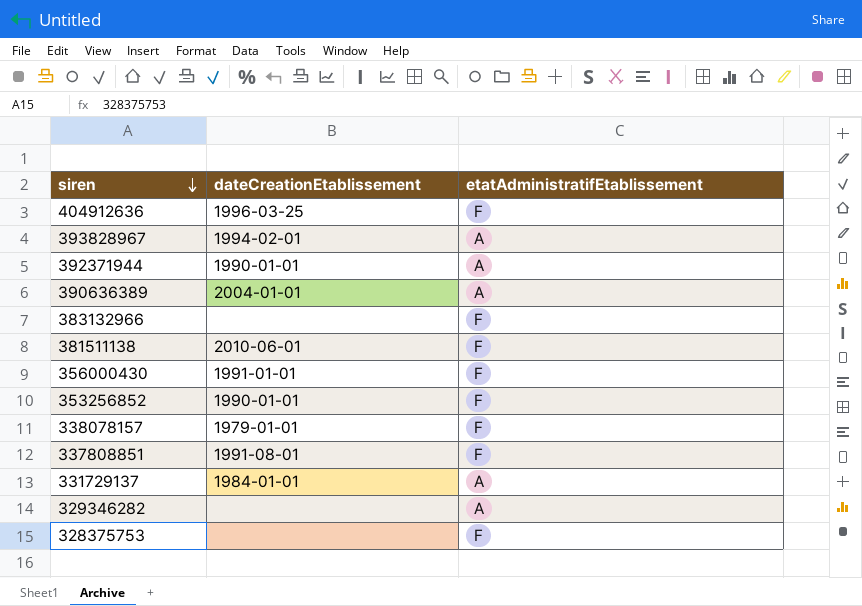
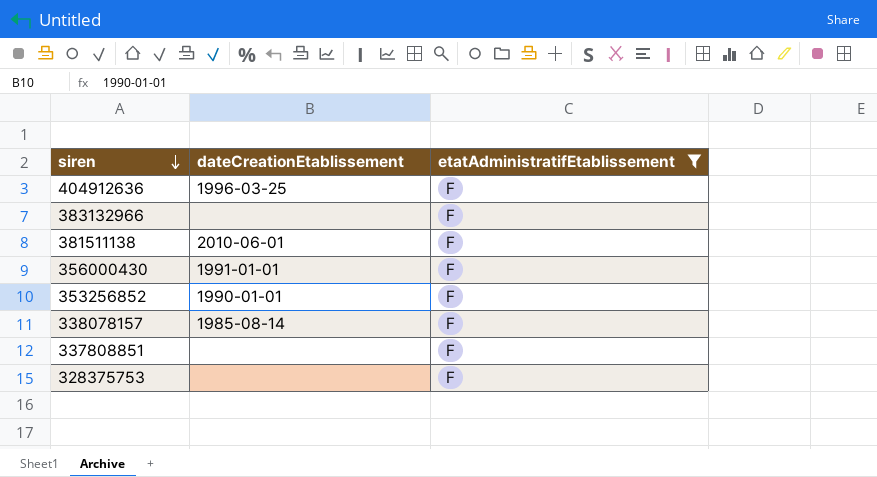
filter: none -> etatAdministratifEtablissement = F
338078157 | dateCreationEtablissement: 1979-01-01 -> 1985-08-14
337808851 | dateCreationEtablissement: 1991-08-01 -> none

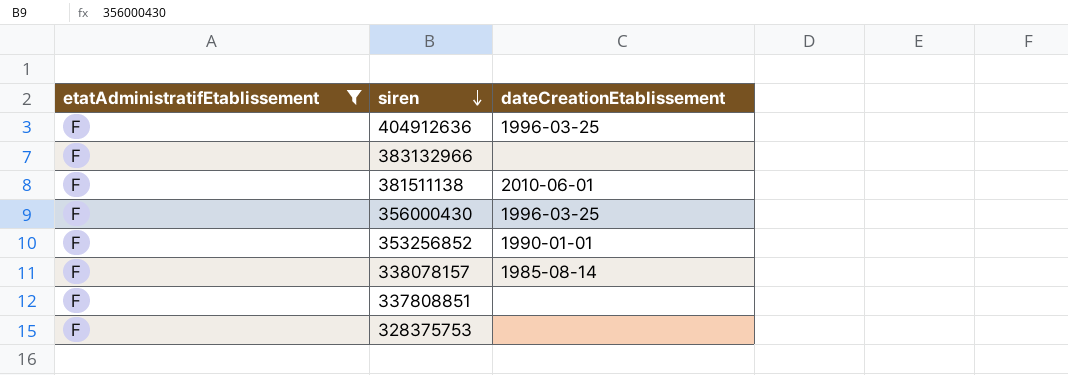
column etatAdministratifEtablissement | position: 3 -> 1
356000430 | dateCreationEtablissement: 1991-01-01 -> 1996-03-25

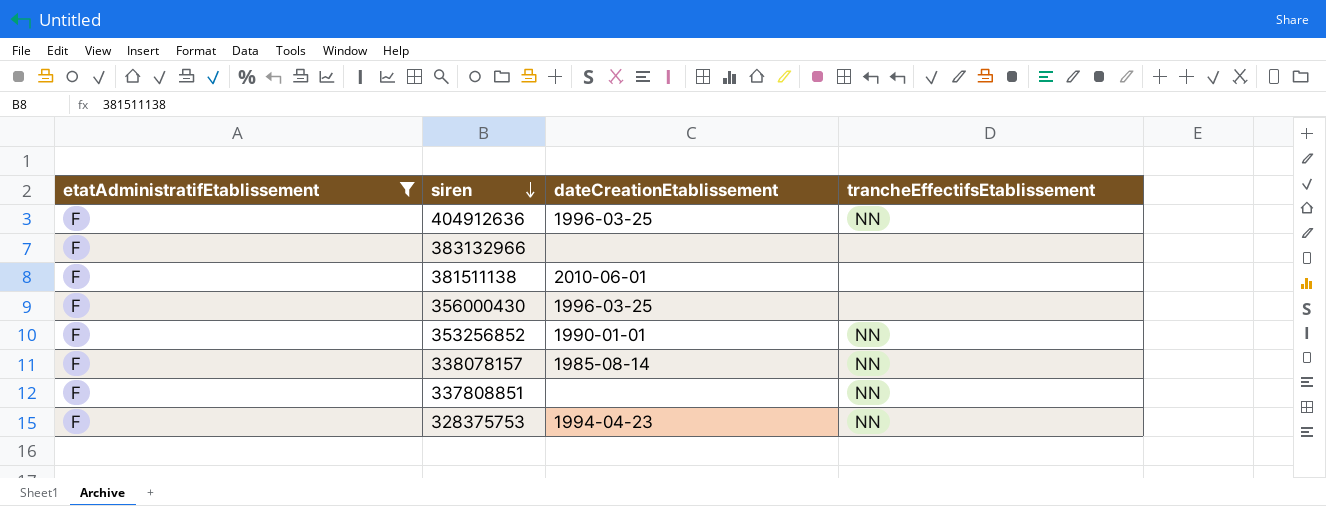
column trancheEffectifsEtablissement | position: none -> 4
328375753 | dateCreationEtablissement: none -> 1994-04-23

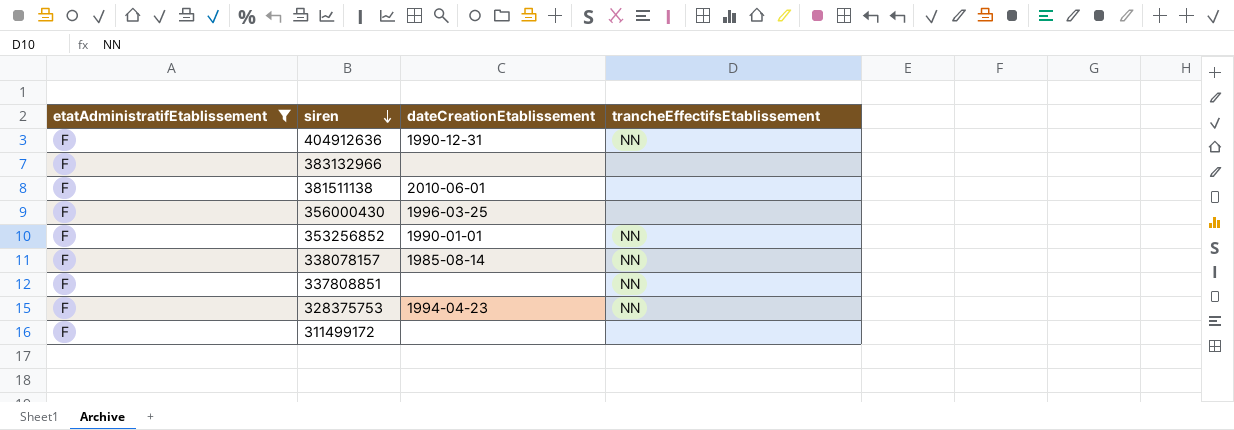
404912636 | dateCreationEtablissement: 1996-03-25 -> 1990-12-31
row 311499172: none -> F | none | none

